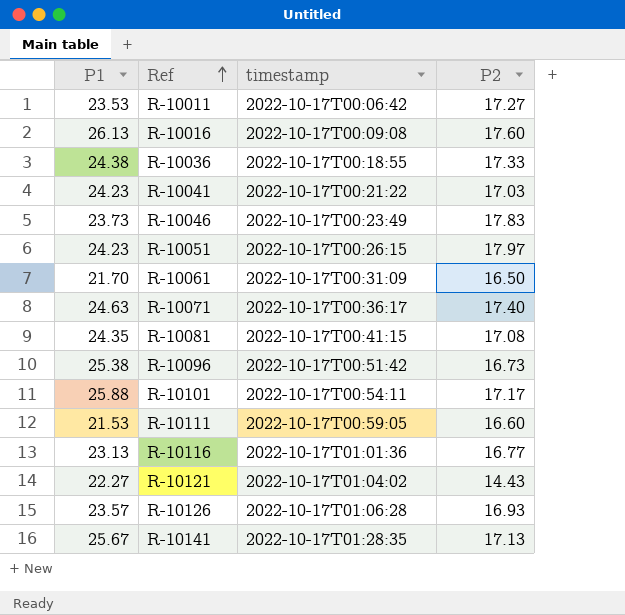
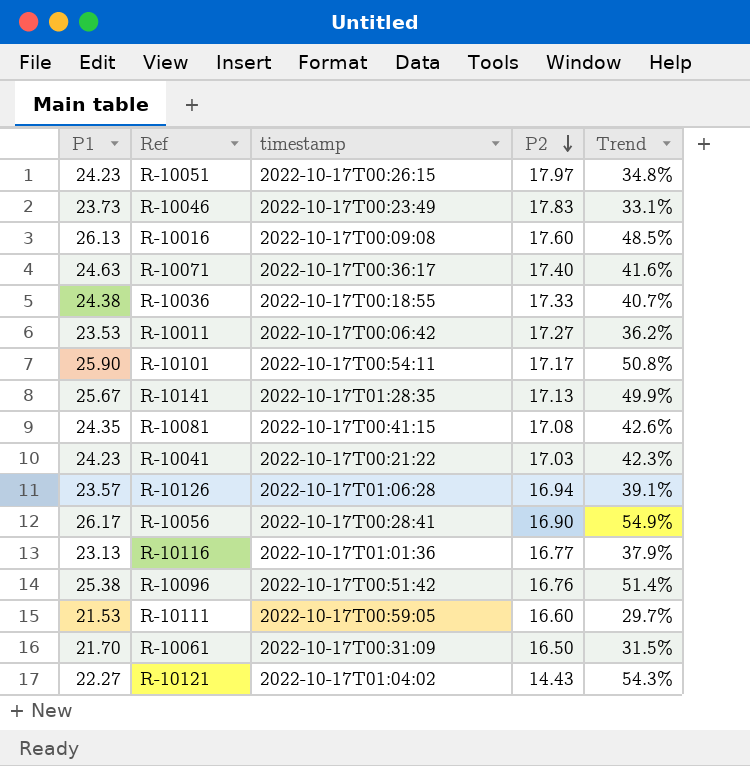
row order: Ref ascending -> P2 descending
column Trend | formula: none -> ([P1] - [P2]) / [P2]
R-10101 | P1: 25.88 -> 25.90
R-10126 | P2: 16.93 -> 16.94
row R-10056: none -> 26.17 | 2022-10-17T00:28:41 | 16.90 | 54.9%
R-10096 | P2: 16.73 -> 16.76

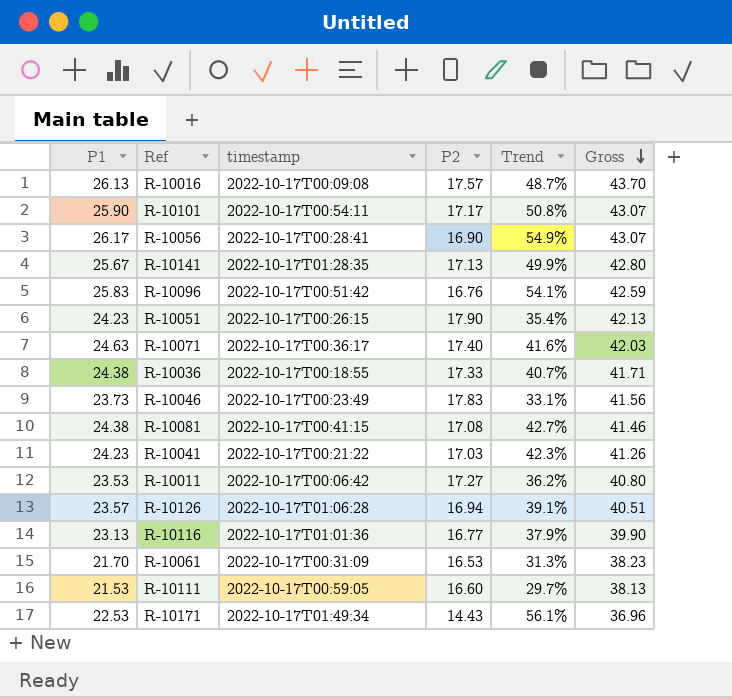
row order: P2 descending -> Gross descending
column Gross | formula: none -> [P1] + [P2]
row R-10121: 22.27 | 2022-10-17T01:04:02 | 14.43 | 54.3% -> none
R-10016 | P2: 17.60 -> 17.57
R-10016 | Trend: 48.5% -> 48.7%
R-10096 | P1: 25.38 -> 25.83
R-10096 | Trend: 51.4% -> 54.1%
R-10051 | P2: 17.97 -> 17.90
R-10051 | Trend: 34.8% -> 35.4%
R-10081 | P1: 24.35 -> 24.38
R-10081 | Trend: 42.6% -> 42.7%
R-10061 | P2: 16.50 -> 16.53
R-10061 | Trend: 31.5% -> 31.3%
row R-10171: none -> 22.53 | 2022-10-17T01:49:34 | 14.43 | 56.1% | 36.96

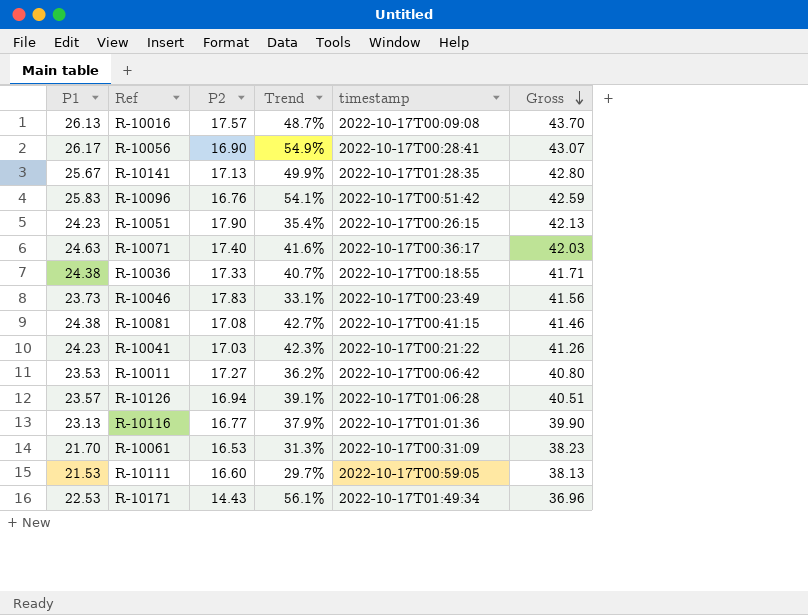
column timestamp | position: 3 -> 5
row R-10101: 25.90 | 2022-10-17T00:54:11 | 17.17 | 50.8% | 43.07 -> none

